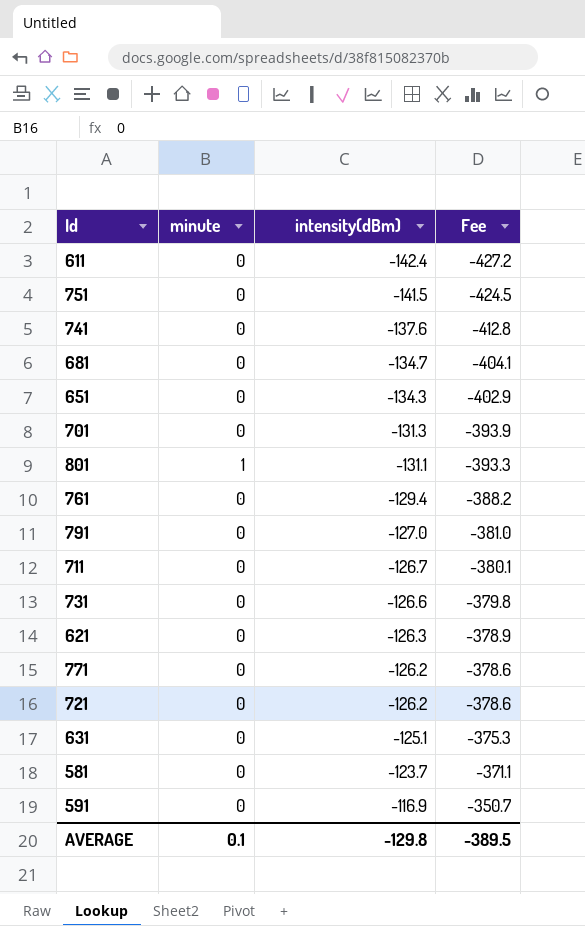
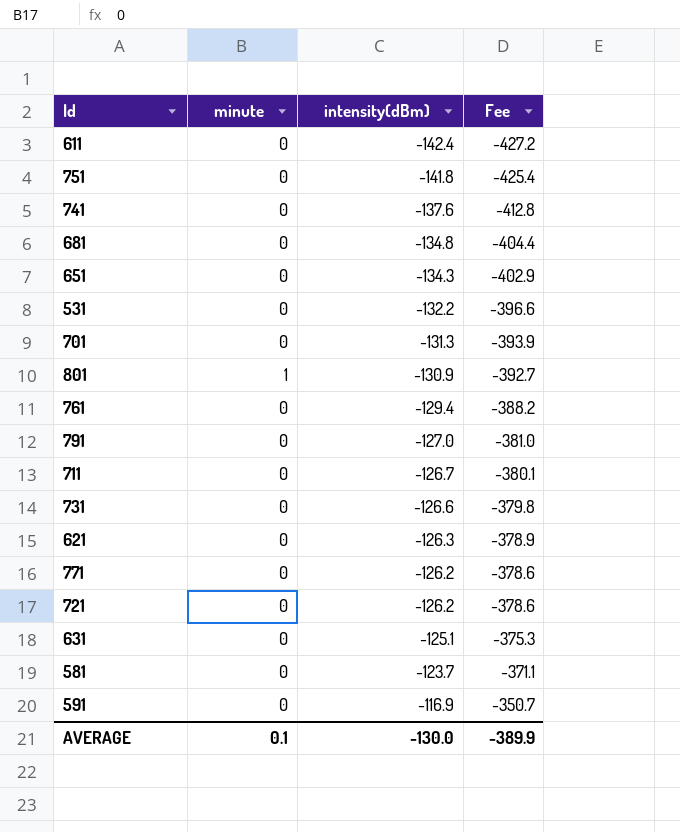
751 | intensity(dBm): -141.5 -> -141.8
751 | Fee: -424.5 -> -425.4
681 | intensity(dBm): -134.7 -> -134.8
681 | Fee: -404.1 -> -404.4
row 531: none -> 0 | -132.2 | -396.6
801 | intensity(dBm): -131.1 -> -130.9
801 | Fee: -393.3 -> -392.7
AVERAGE | intensity(dBm): -129.8 -> -130.0
AVERAGE | Fee: -389.5 -> -389.9

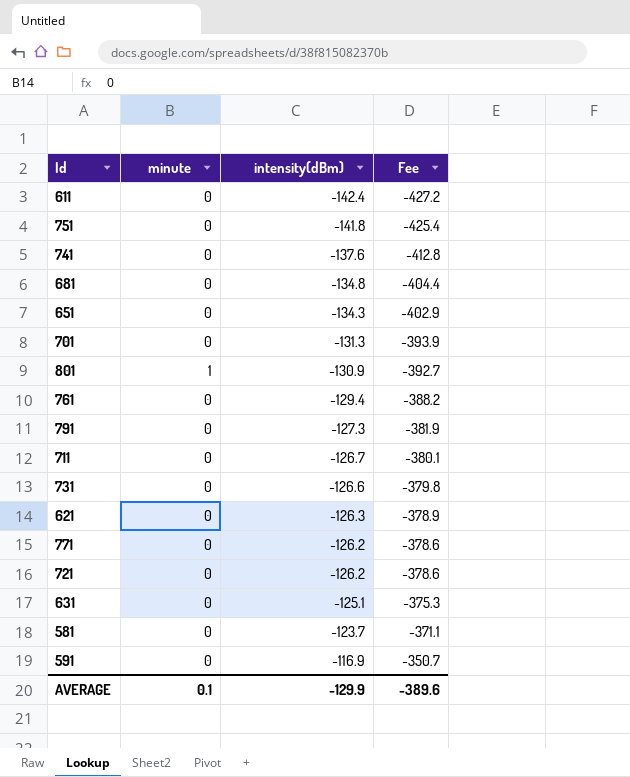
row 531: 0 | -132.2 | -396.6 -> none
791 | intensity(dBm): -127.0 -> -127.3
791 | Fee: -381.0 -> -381.9
AVERAGE | intensity(dBm): -130.0 -> -129.9
AVERAGE | Fee: -389.9 -> -389.6

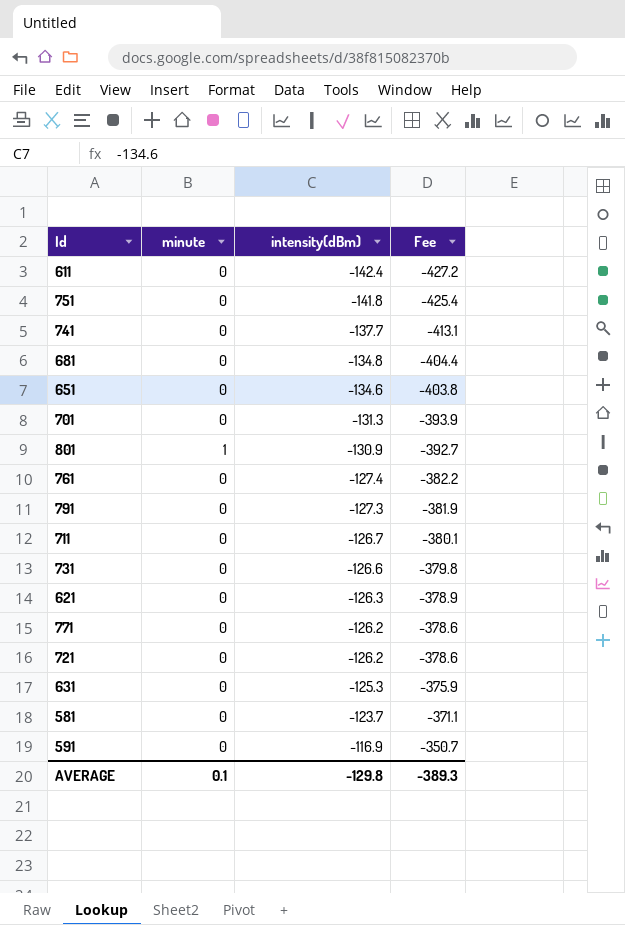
741 | intensity(dBm): -137.6 -> -137.7
741 | Fee: -412.8 -> -413.1
651 | intensity(dBm): -134.3 -> -134.6
651 | Fee: -402.9 -> -403.8
761 | intensity(dBm): -129.4 -> -127.4
761 | Fee: -388.2 -> -382.2
631 | intensity(dBm): -125.1 -> -125.3
631 | Fee: -375.3 -> -375.9
AVERAGE | intensity(dBm): -129.9 -> -129.8
AVERAGE | Fee: -389.6 -> -389.3

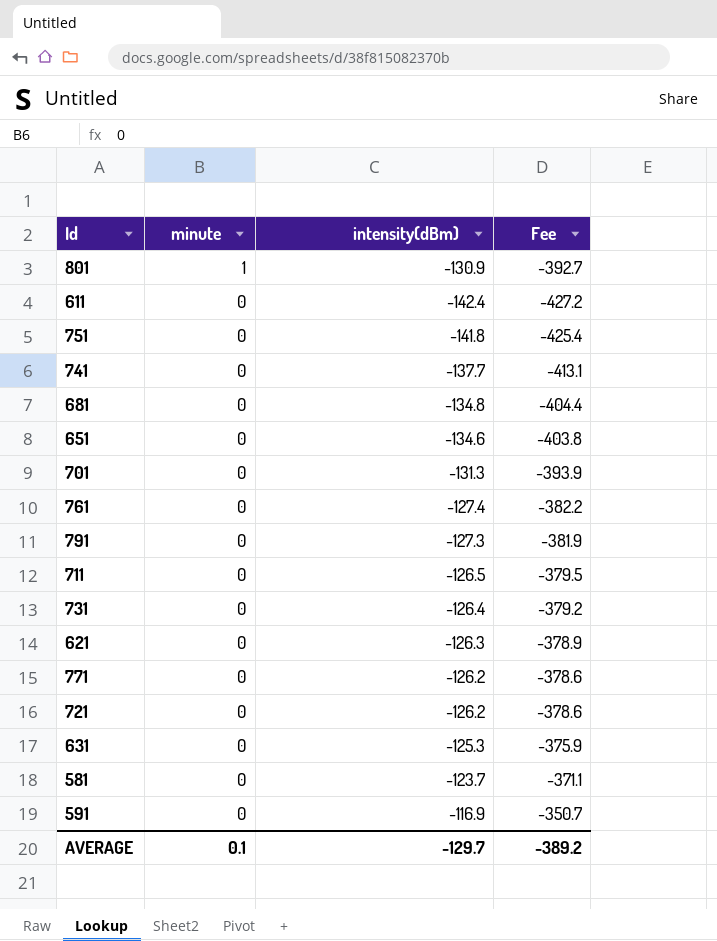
row order: intensity(dBm) ascending -> minute descending
711 | intensity(dBm): -126.7 -> -126.5
711 | Fee: -380.1 -> -379.5
731 | intensity(dBm): -126.6 -> -126.4
731 | Fee: -379.8 -> -379.2
AVERAGE | intensity(dBm): -129.8 -> -129.7
AVERAGE | Fee: -389.3 -> -389.2

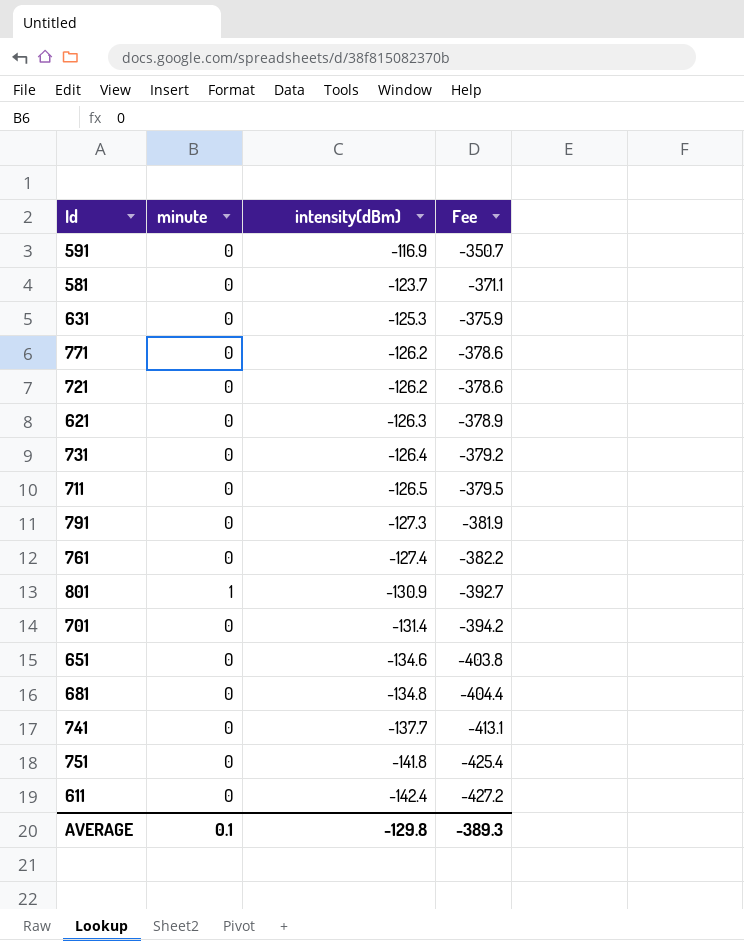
row order: minute descending -> intensity(dBm) descending
701 | intensity(dBm): -131.3 -> -131.4
701 | Fee: -393.9 -> -394.2
AVERAGE | intensity(dBm): -129.7 -> -129.8
AVERAGE | Fee: -389.2 -> -389.3

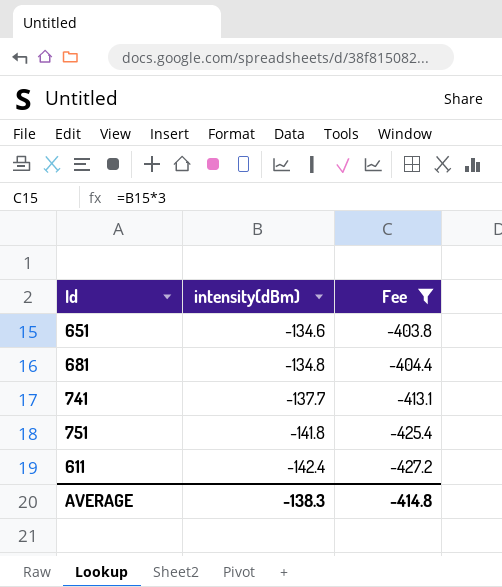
filter: none -> Fee <= -403.8
column minute | position: 2 -> none
AVERAGE | intensity(dBm): -129.8 -> -138.3
AVERAGE | Fee: -389.3 -> -414.8

